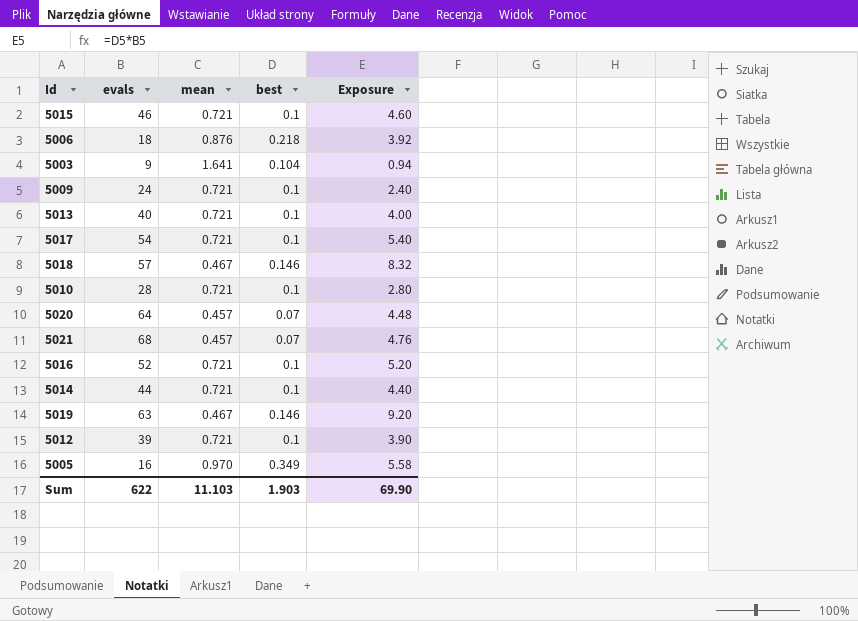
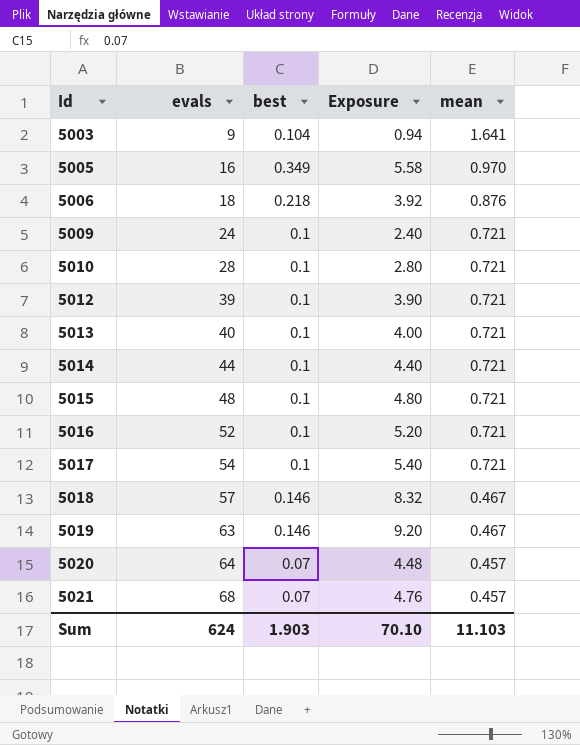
row order: none -> Id ascending
column mean | position: 3 -> 5
5015 | evals: 46 -> 48
5015 | Exposure: 4.60 -> 4.80
Sum | evals: 622 -> 624
Sum | Exposure: 69.90 -> 70.10

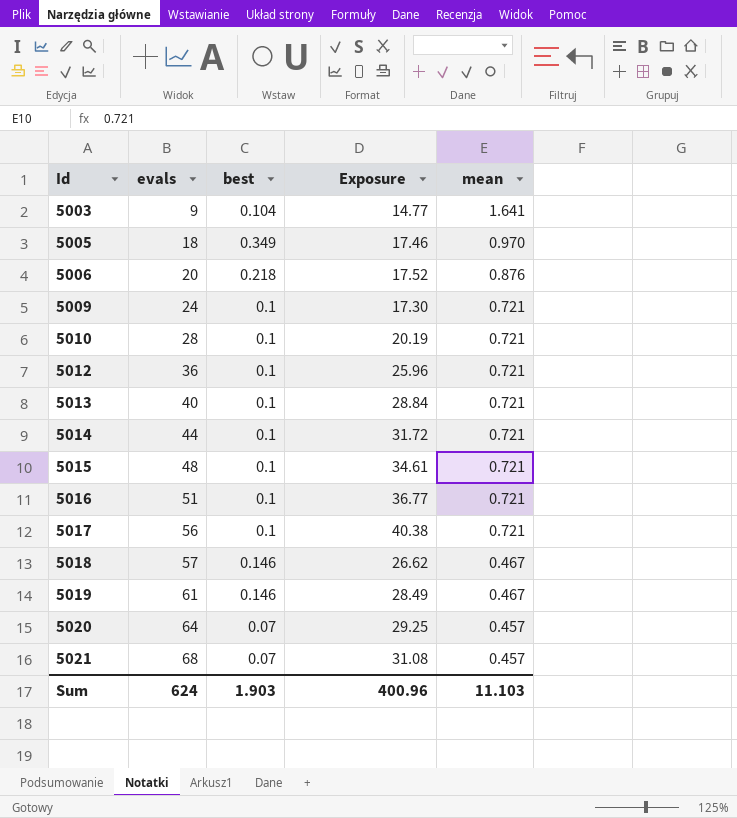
column Exposure | formula: [evals] * [best] -> [evals] * [mean]
5005 | evals: 16 -> 18
5006 | evals: 18 -> 20
5012 | evals: 39 -> 36
5016 | evals: 52 -> 51
5017 | evals: 54 -> 56
5019 | evals: 63 -> 61
Sum | Exposure: 70.10 -> 400.96

